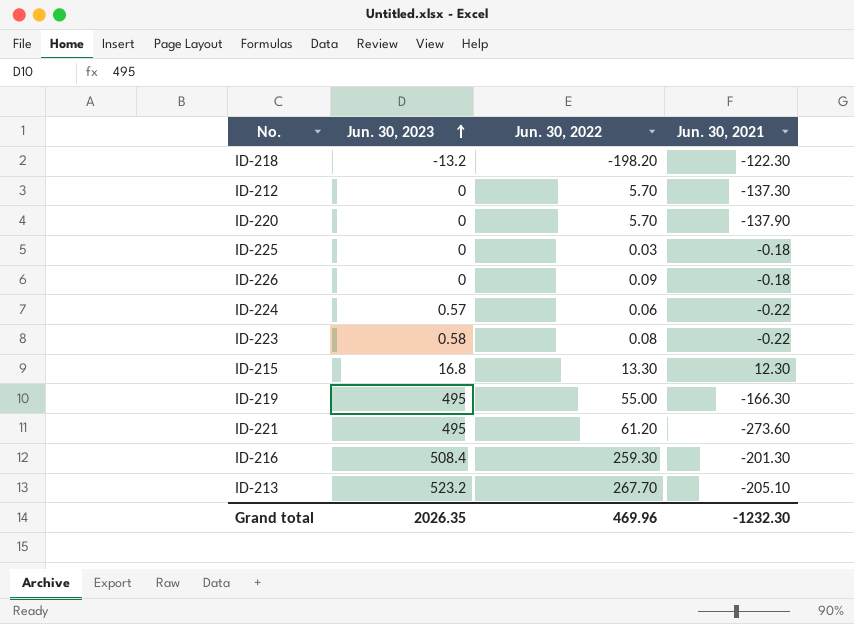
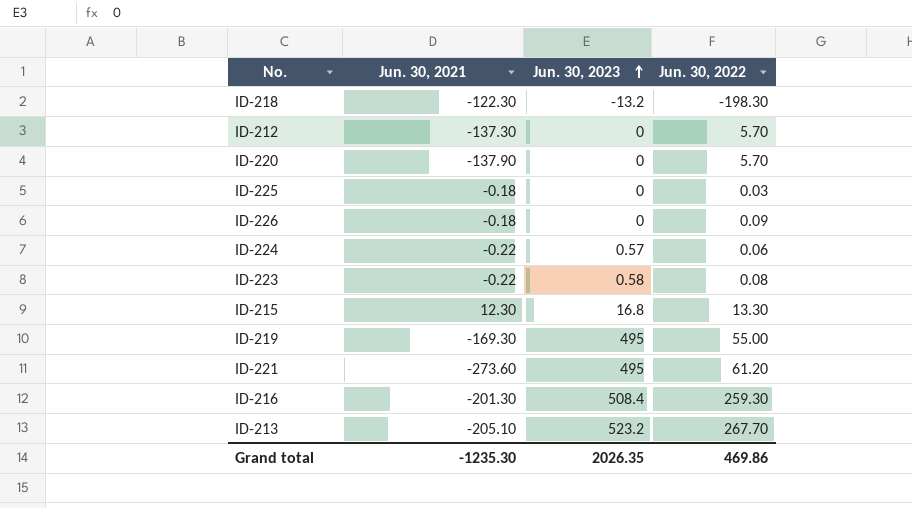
column Jun. 30, 2021 | position: 4 -> 2
ID-218 | Jun. 30, 2022: -198.20 -> -198.30
ID-219 | Jun. 30, 2021: -166.30 -> -169.30
Grand total | Jun. 30, 2021: -1232.30 -> -1235.30
Grand total | Jun. 30, 2022: 469.96 -> 469.86

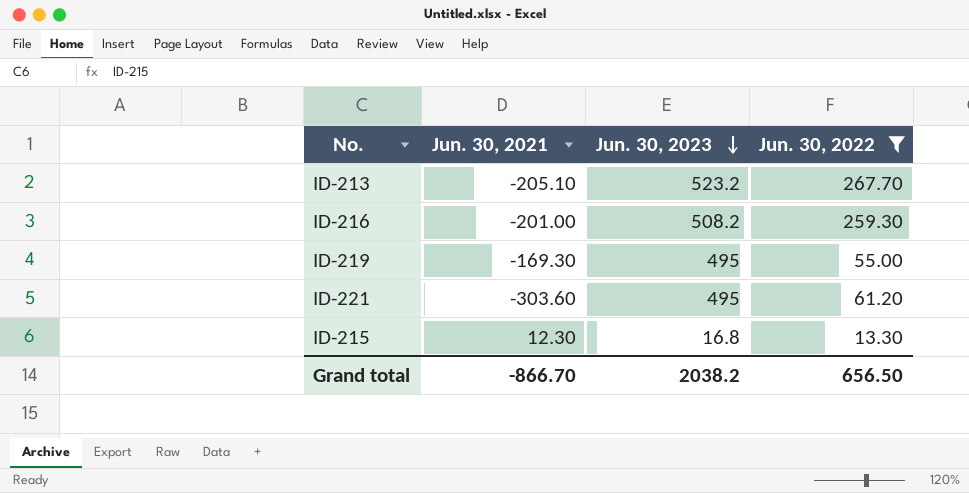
filter: none -> Jun. 30, 2022 >= 13.30
row order: Jun. 30, 2023 ascending -> Jun. 30, 2023 descending
ID-216 | Jun. 30, 2021: -201.30 -> -201.00
ID-216 | Jun. 30, 2023: 508.4 -> 508.2
ID-221 | Jun. 30, 2021: -273.60 -> -303.60
Grand total | Jun. 30, 2021: -1235.30 -> -866.70
Grand total | Jun. 30, 2023: 2026.35 -> 2038.2
Grand total | Jun. 30, 2022: 469.86 -> 656.50

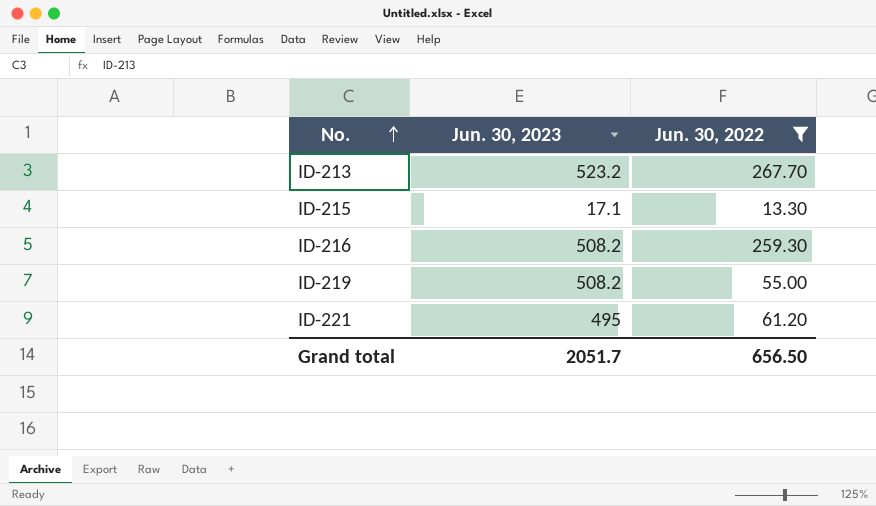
row order: Jun. 30, 2023 descending -> No. ascending
column Jun. 30, 2021 | position: 2 -> none
ID-215 | Jun. 30, 2023: 16.8 -> 17.1
ID-219 | Jun. 30, 2023: 495 -> 508.2
Grand total | Jun. 30, 2023: 2038.2 -> 2051.7

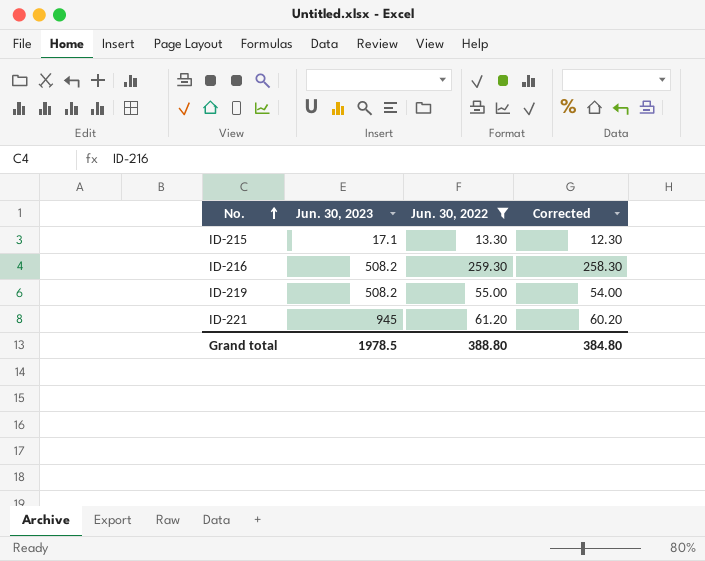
column Corrected | formula: none -> [Jun. 30, 2022] - 1
row ID-213: 523.2 | 267.70 -> none
ID-221 | Jun. 30, 2023: 495 -> 945
Grand total | Jun. 30, 2023: 2051.7 -> 1978.5
Grand total | Jun. 30, 2022: 656.50 -> 388.80

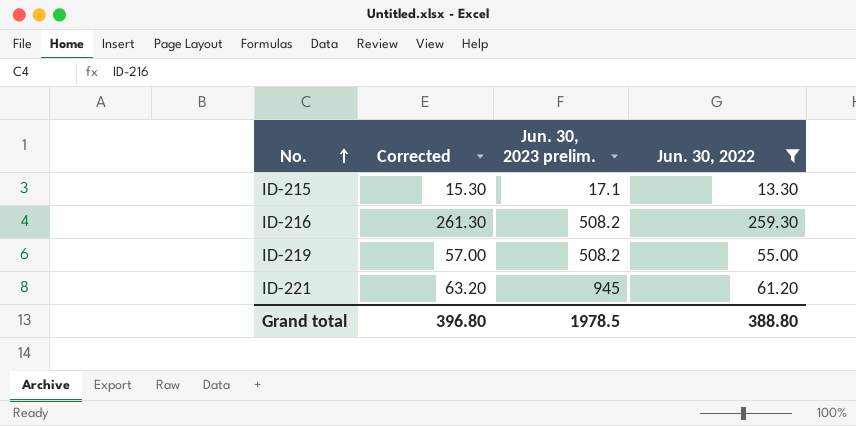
column Corrected | formula: [Jun. 30, 2022] - 1 -> [Jun. 30, 2022] + 2
column Corrected | position: 4 -> 2
column name: Jun. 30, 2023 -> Jun. 30, 2023 prelim.
Grand total | Corrected: 384.80 -> 396.80

